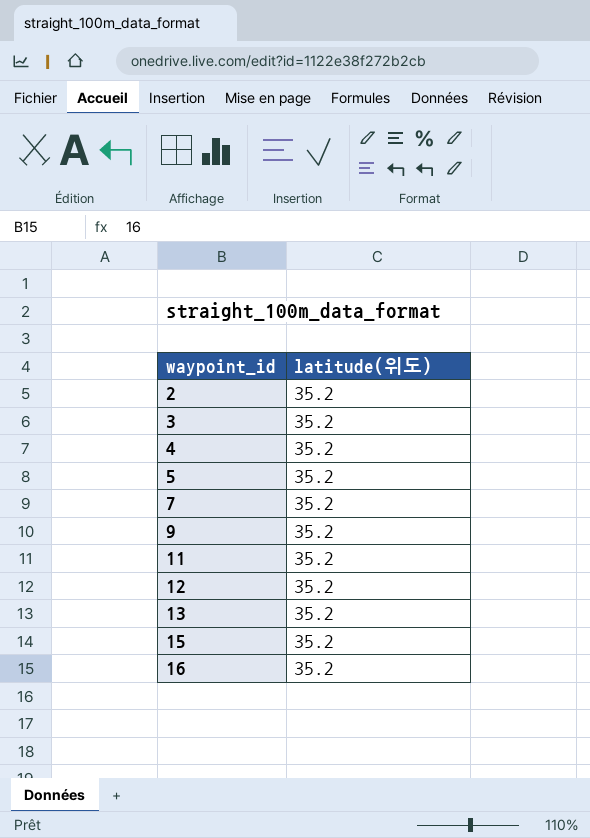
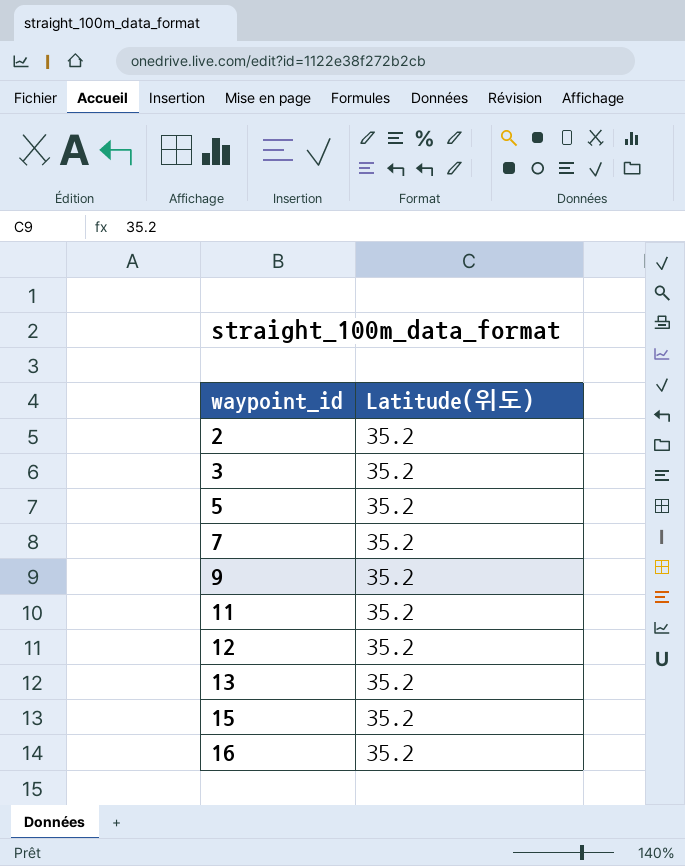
column name: latitude(위도) -> Latitude(위도)
row 4: 35.2 -> none

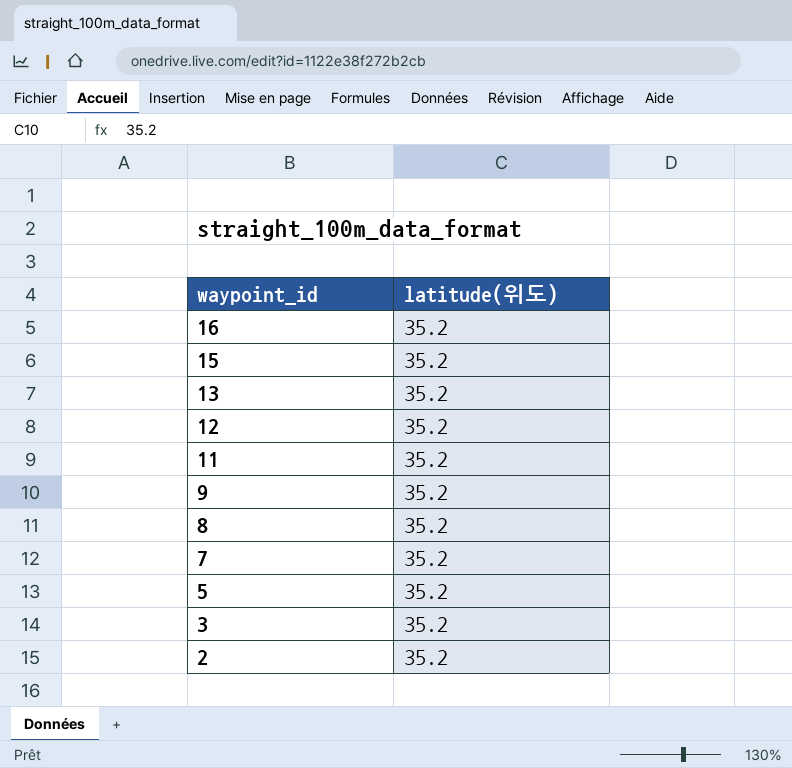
row order: waypoint_id ascending -> waypoint_id descending
column name: Latitude(위도) -> latitude(위도)
row 8: none -> 35.2

